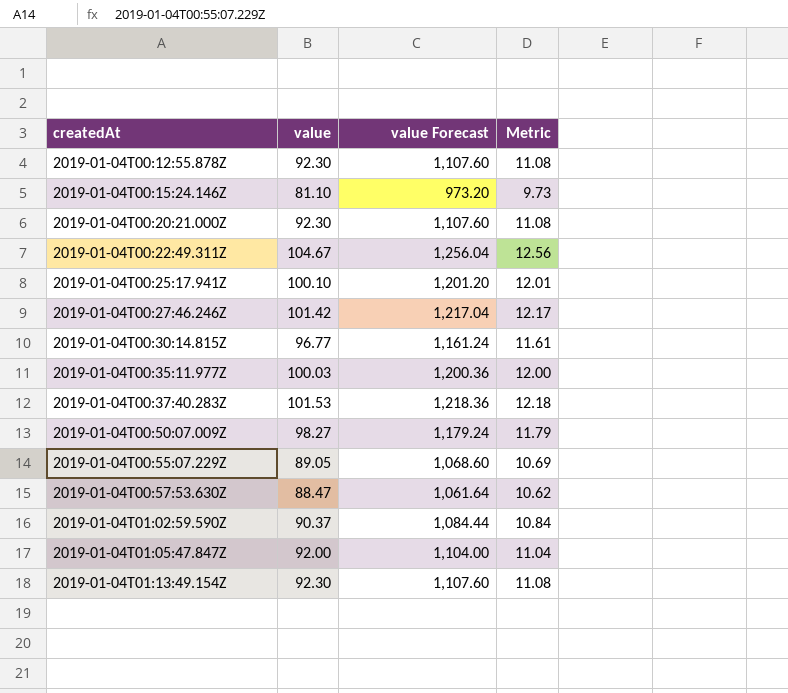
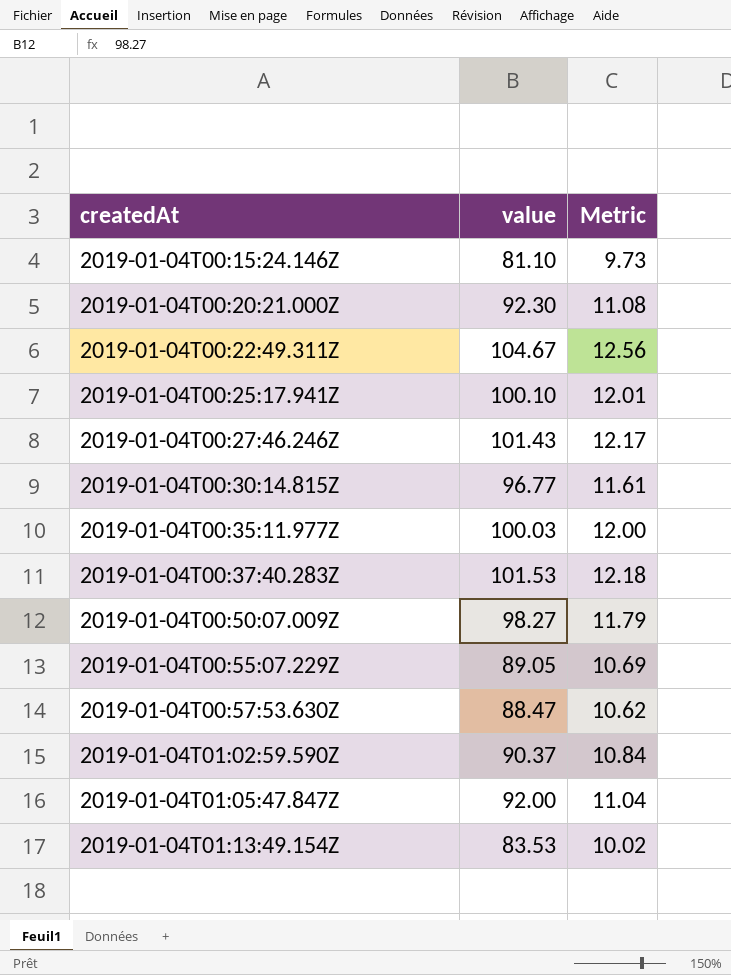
column value Forecast | formula: [value] * 12 -> none
row 2019-01-04T00:12:55.878Z: 92.30 | 1,107.60 | 11.08 -> none
2019-01-04T00:27:46.246Z | value: 101.42 -> 101.43
2019-01-04T01:13:49.154Z | value: 92.30 -> 83.53
2019-01-04T01:13:49.154Z | Metric: 11.08 -> 10.02

